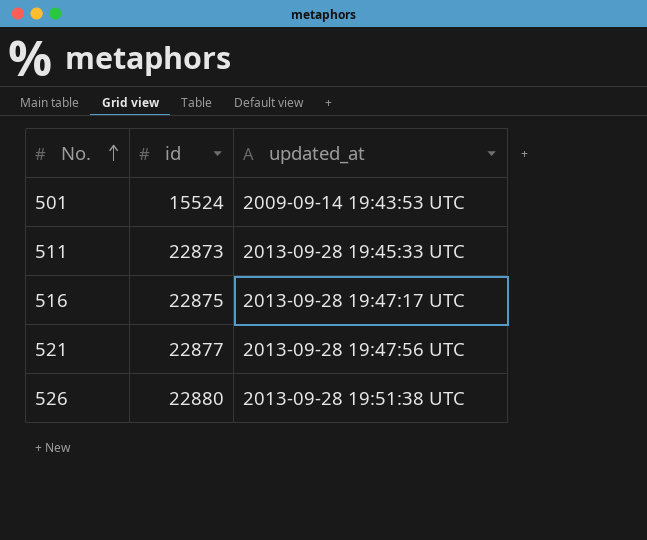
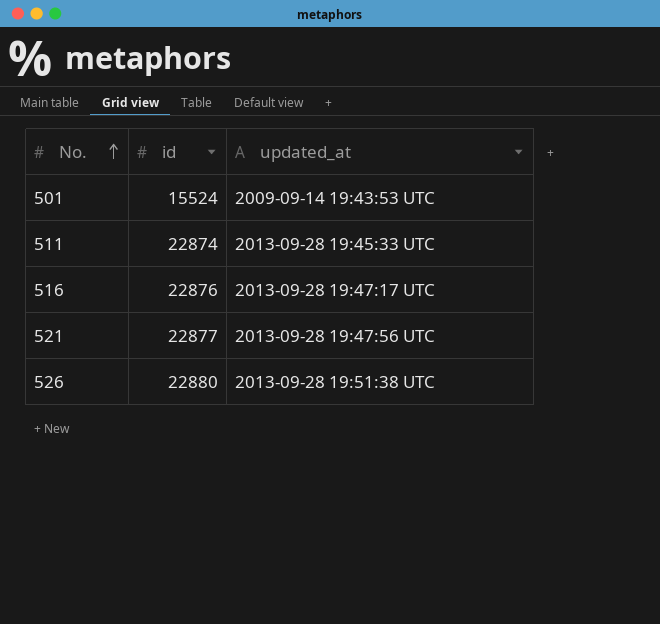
511 | id: 22873 -> 22874
516 | id: 22875 -> 22876

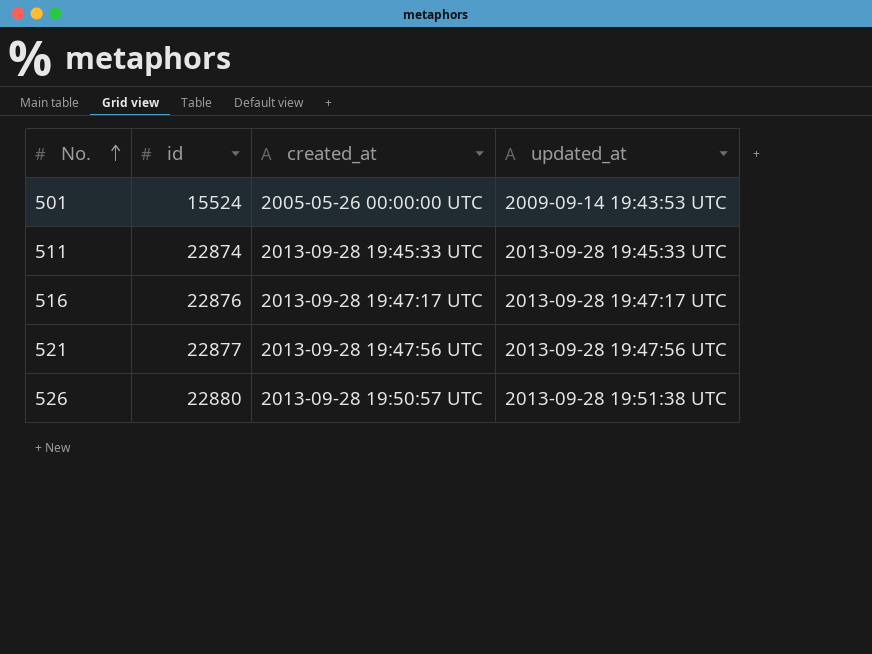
column created_at | position: none -> 3

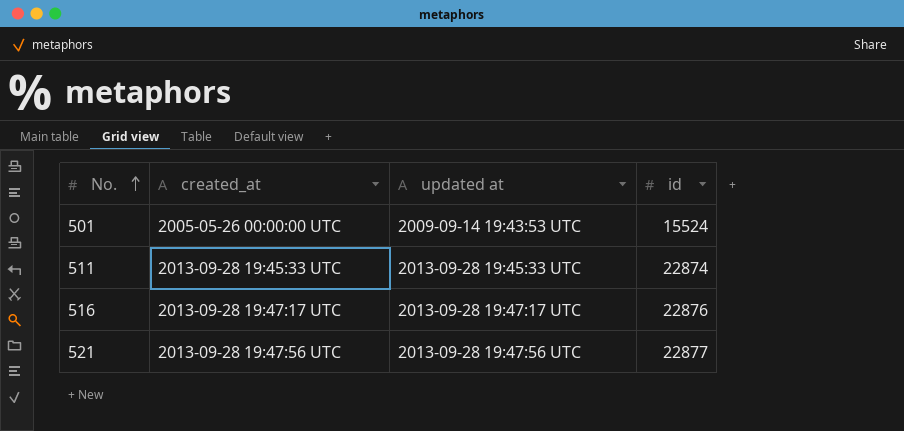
column name: updated_at -> updated at
column id | position: 2 -> 4
row 526: 22880 | 2013-09-28 19:50:57 UTC | 2013-09-28 19:51:38 UTC -> none

